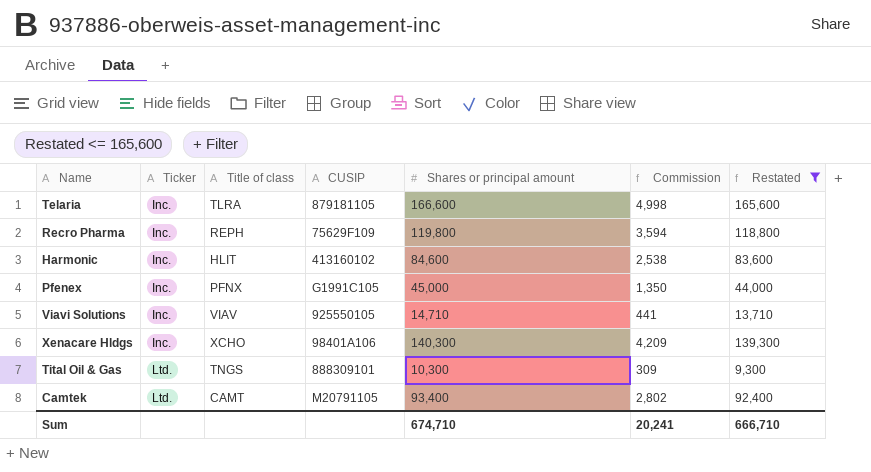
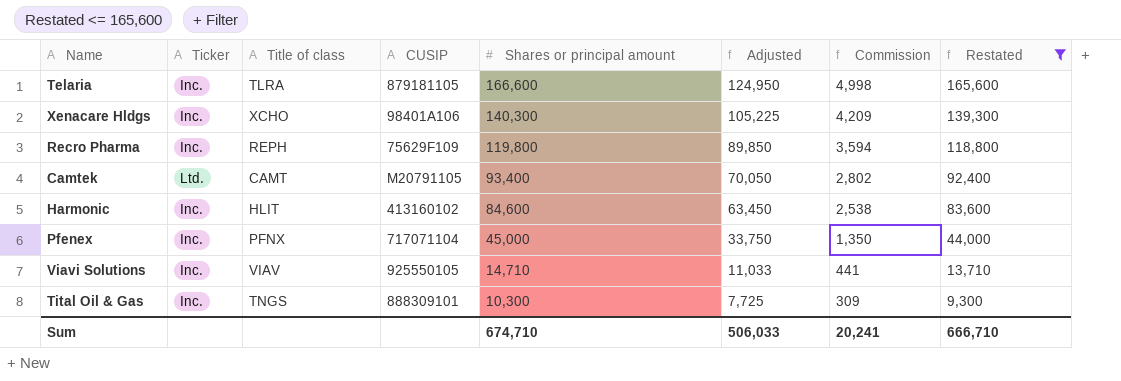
row order: Ticker ascending -> Shares or principal amount descending
column Adjusted | formula: none -> [Shares or principal amount] * 0.75
Pfenex | CUSIP: G1991C105 -> 717071104
Tital Oil & Gas | Ticker: Ltd. -> Inc.

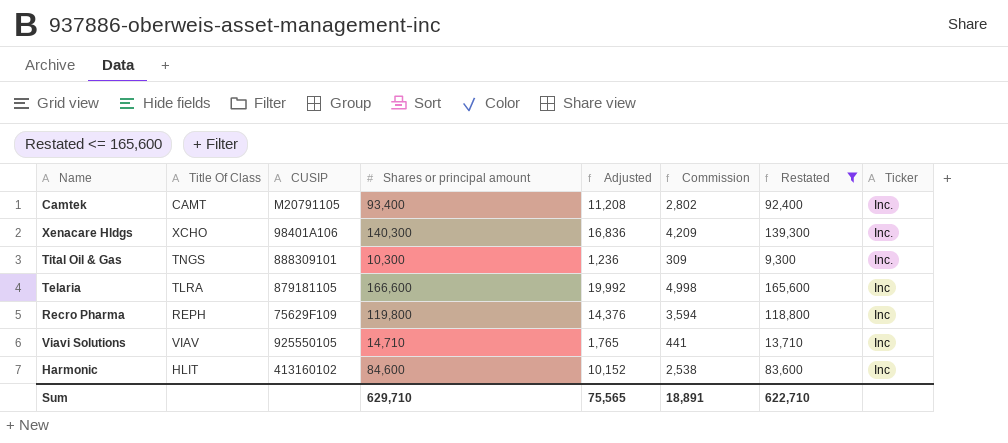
row order: Shares or principal amount descending -> Ticker descending
column name: Title of class -> Title Of Class
column Adjusted | formula: [Shares or principal amount] * 0.75 -> [Shares or principal amount] * 0.12
column Ticker | position: 2 -> 8
row Pfenex: Inc. | PFNX | 717071104 | 45,000 | 33,750 | 1,350 | 44,000 -> none
Camtek | Ticker: Ltd. -> Inc.
Telaria | Ticker: Inc. -> Inc
Recro Pharma | Ticker: Inc. -> Inc
Viavi Solutions | Ticker: Inc. -> Inc
Harmonic | Ticker: Inc. -> Inc
Sum | Shares or principal amount: 674,710 -> 629,710
Sum | Adjusted: 506,033 -> 75,565
Sum | Commission: 20,241 -> 18,891
Sum | Restated: 666,710 -> 622,710

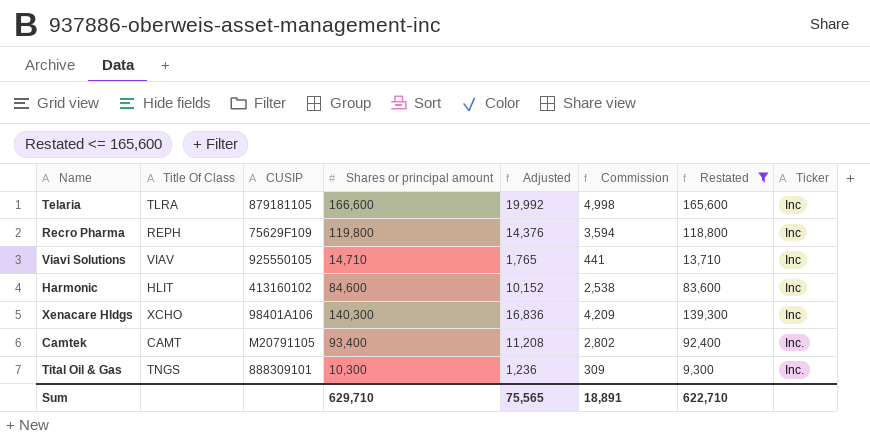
row order: Ticker descending -> Ticker ascending
Xenacare Hldgs | Ticker: Inc. -> Inc

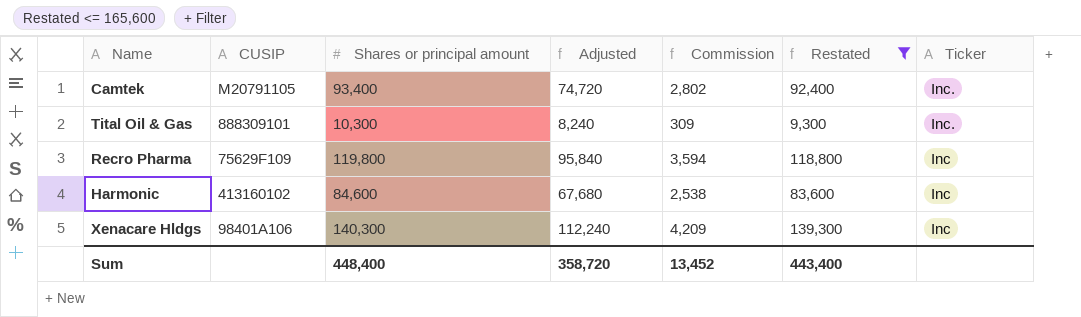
row order: Ticker ascending -> Ticker descending
column Title Of Class | position: 2 -> none
column Adjusted | formula: [Shares or principal amount] * 0.12 -> [Shares or principal amount] * 0.8
row Telaria: TLRA | 879181105 | 166,600 | 19,992 | 4,998 | 165,600 | Inc -> none
row Viavi Solutions: VIAV | 925550105 | 14,710 | 1,765 | 441 | 13,710 | Inc -> none
Sum | Shares or principal amount: 629,710 -> 448,400
Sum | Adjusted: 75,565 -> 358,720
Sum | Commission: 18,891 -> 13,452
Sum | Restated: 622,710 -> 443,400

